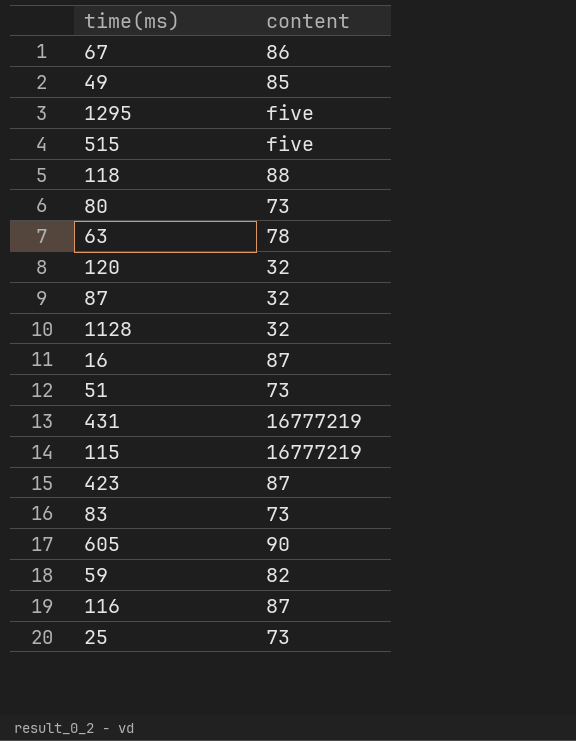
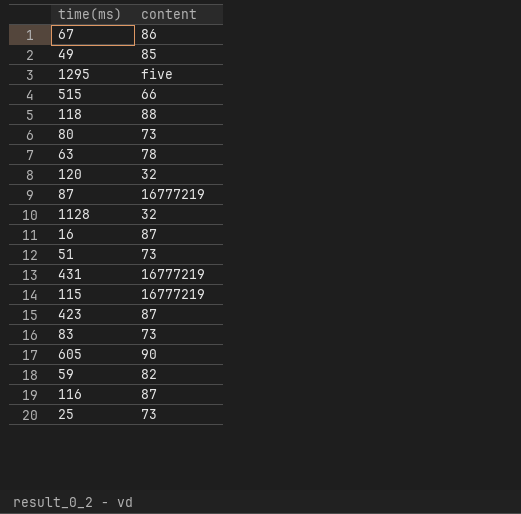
515 | content: five -> 66
87 | content: 32 -> 16777219

